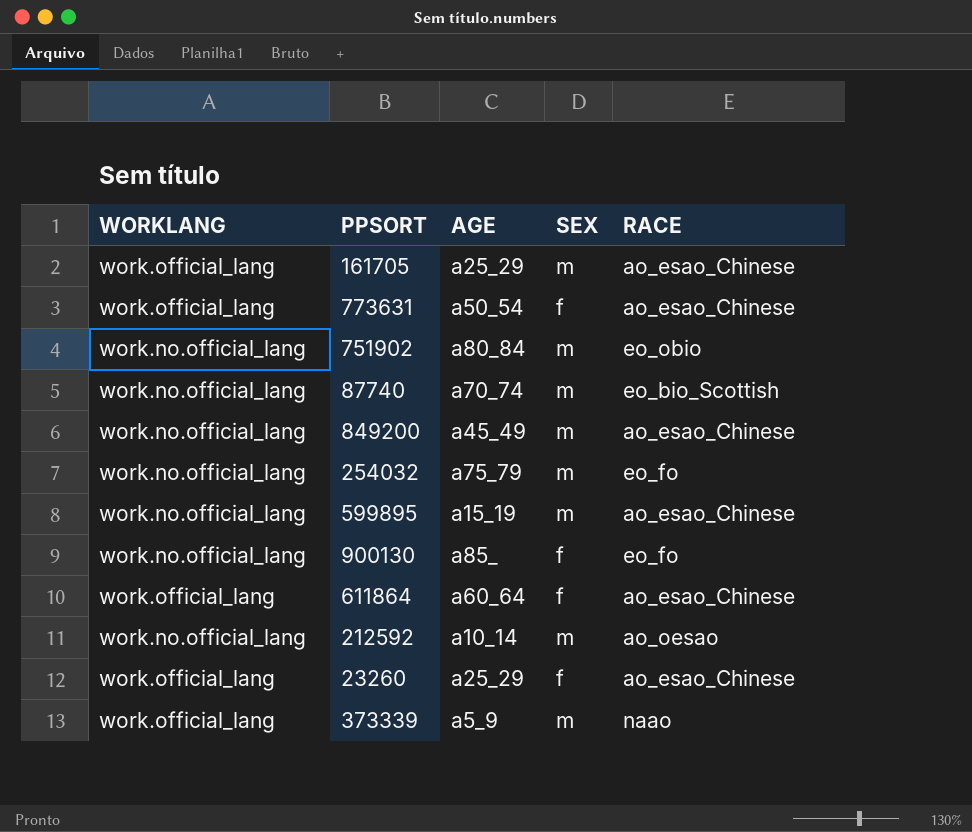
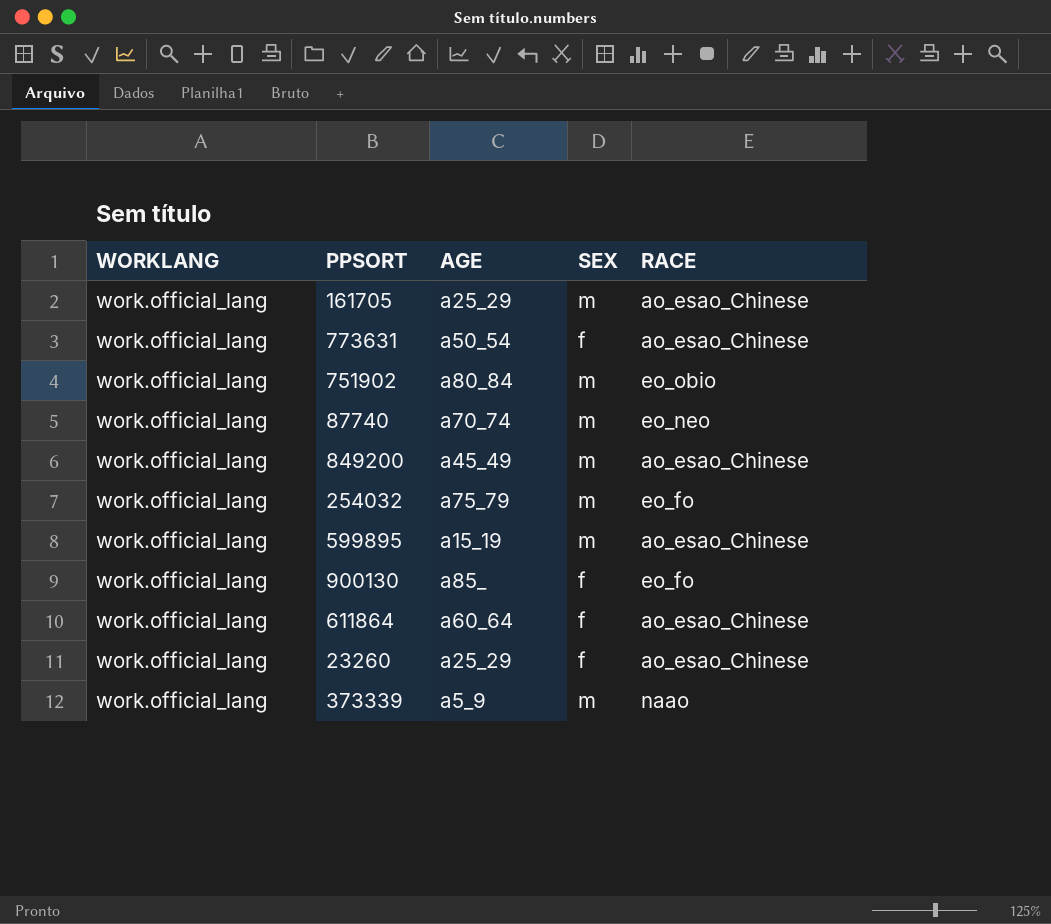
row 212592: work.no.official_lang | a10_14 | m | ao_oesao -> none
751902 | WORKLANG: work.no.official_lang -> work.official_lang
87740 | WORKLANG: work.no.official_lang -> work.official_lang
87740 | RACE: eo_bio_Scottish -> eo_neo
849200 | WORKLANG: work.no.official_lang -> work.official_lang
254032 | WORKLANG: work.no.official_lang -> work.official_lang
599895 | WORKLANG: work.no.official_lang -> work.official_lang
900130 | WORKLANG: work.no.official_lang -> work.official_lang

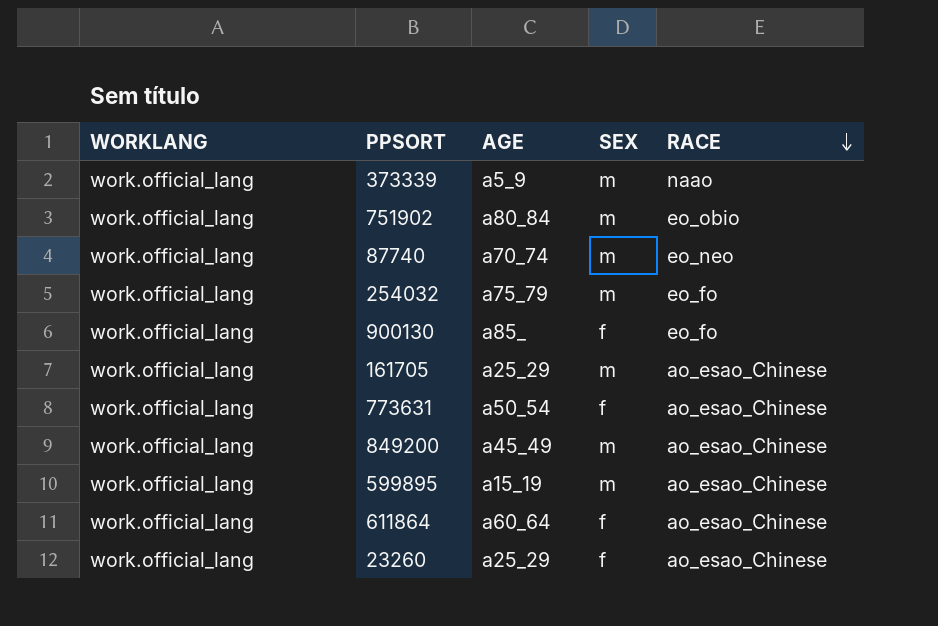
row order: none -> RACE descending

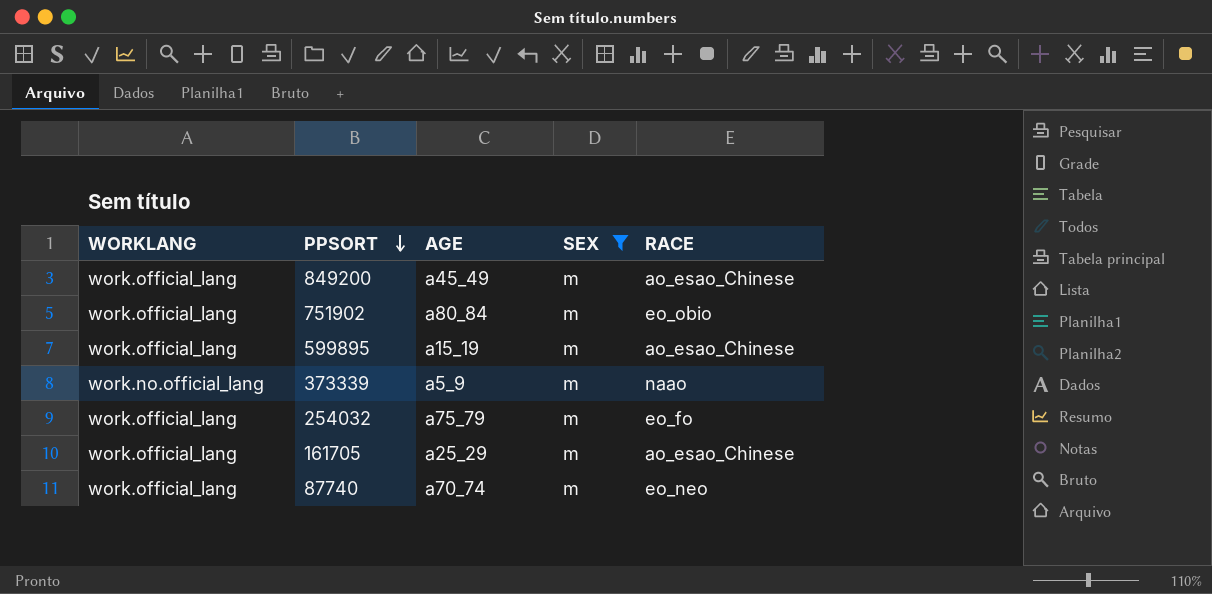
filter: none -> SEX = m
row order: RACE descending -> PPSORT descending
373339 | WORKLANG: work.official_lang -> work.no.official_lang

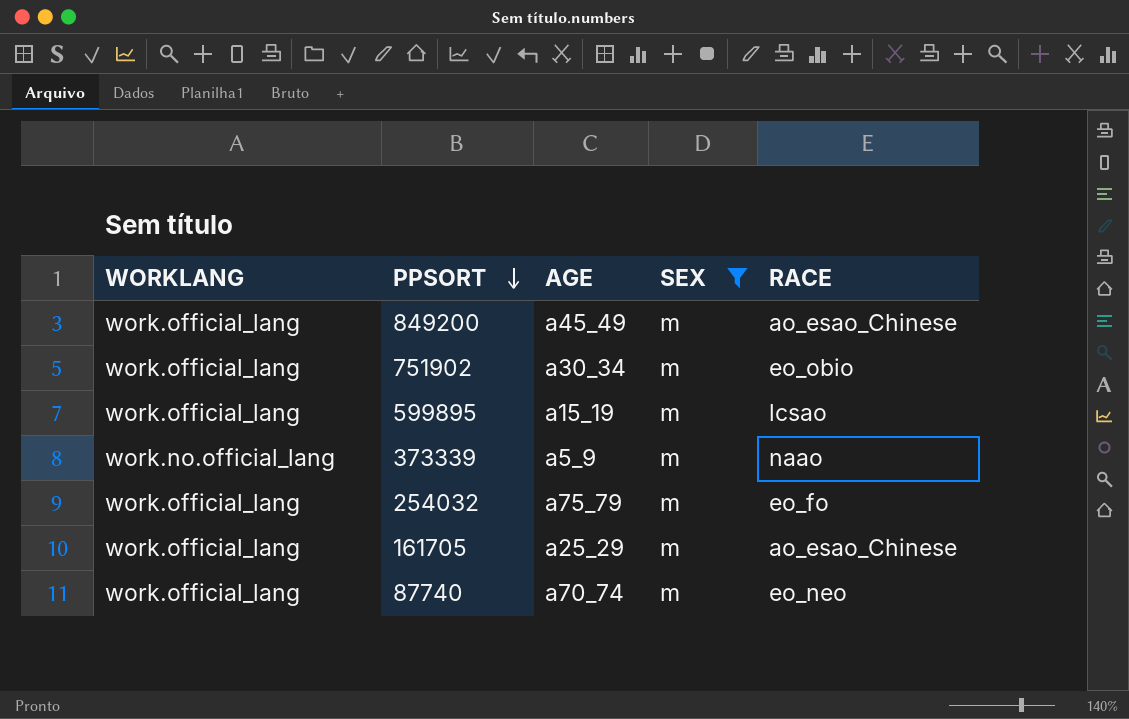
751902 | AGE: a80_84 -> a30_34
599895 | RACE: ao_esao_Chinese -> lcsao

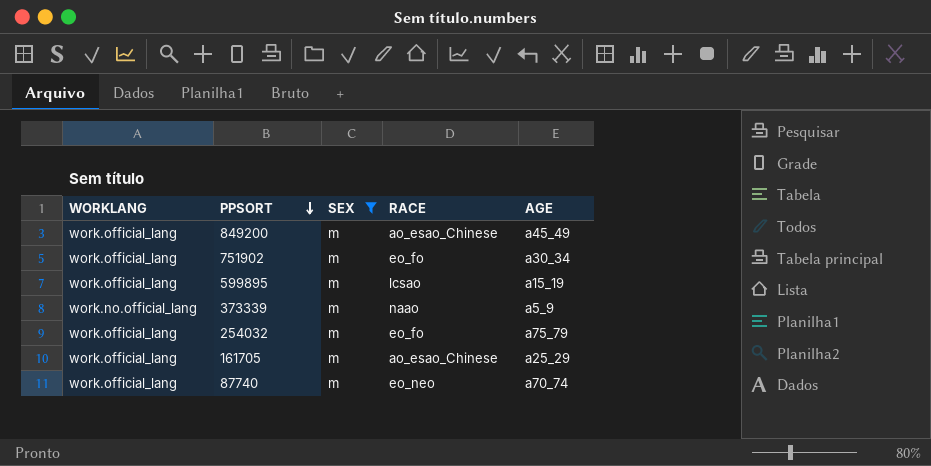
column AGE | position: 3 -> 5
751902 | RACE: eo_obio -> eo_fo

